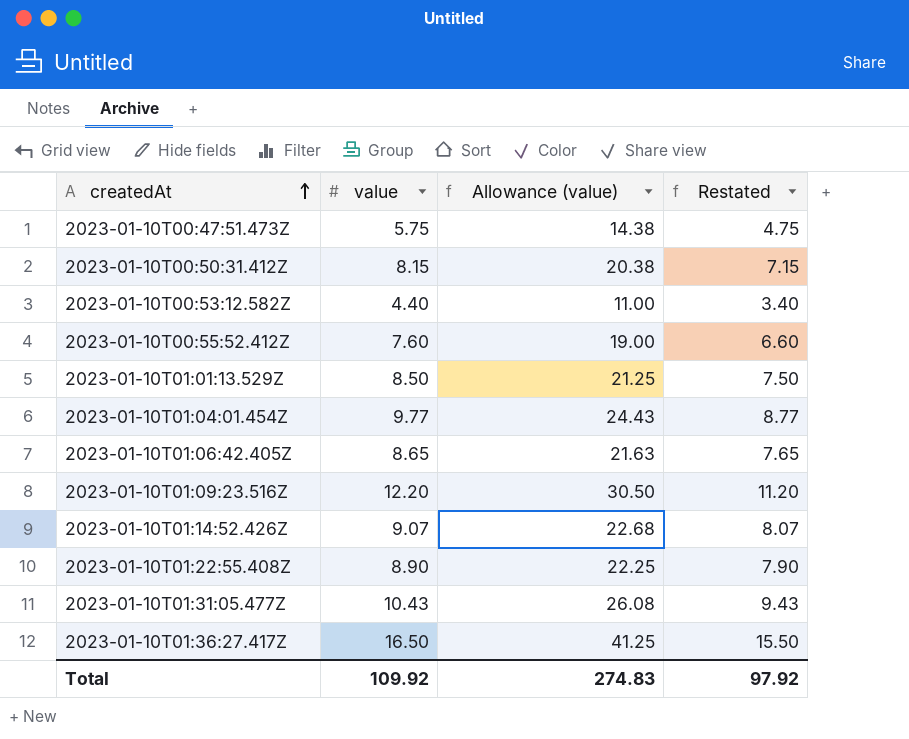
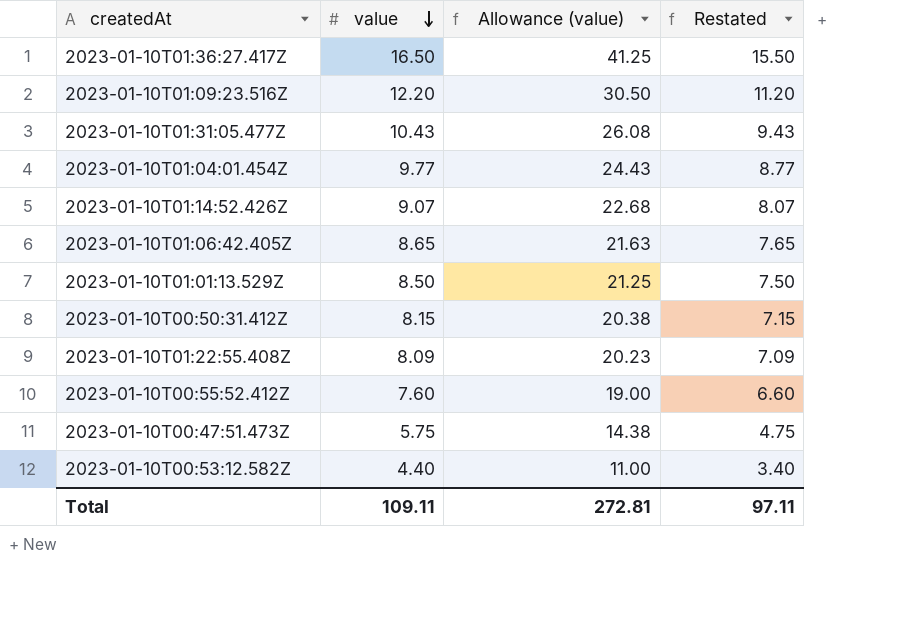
row order: createdAt ascending -> value descending
2023-01-10T01:22:55.408Z | value: 8.90 -> 8.09
2023-01-10T01:22:55.408Z | Allowance (value): 22.25 -> 20.23
2023-01-10T01:22:55.408Z | Restated: 7.90 -> 7.09
Total | value: 109.92 -> 109.11
Total | Allowance (value): 274.83 -> 272.81
Total | Restated: 97.92 -> 97.11

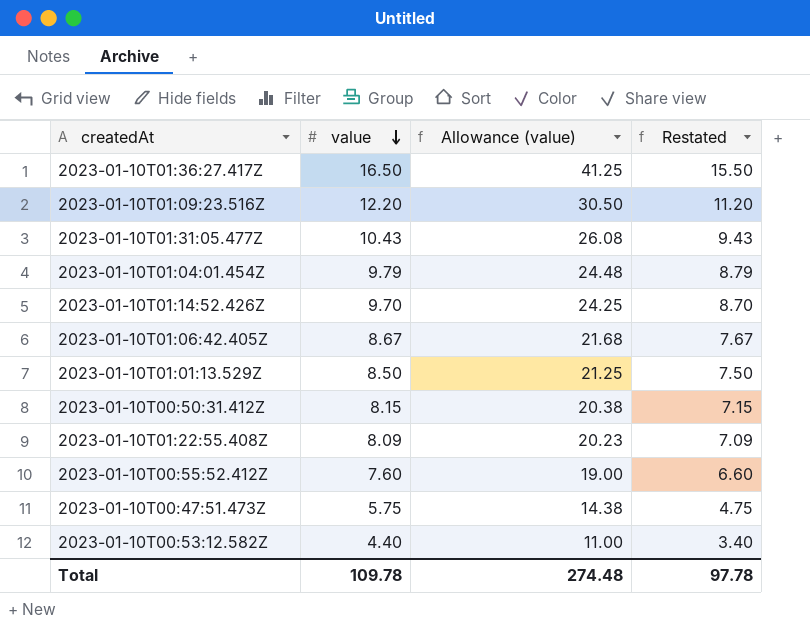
2023-01-10T01:04:01.454Z | value: 9.77 -> 9.79
2023-01-10T01:04:01.454Z | Allowance (value): 24.43 -> 24.48
2023-01-10T01:04:01.454Z | Restated: 8.77 -> 8.79
2023-01-10T01:14:52.426Z | value: 9.07 -> 9.70
2023-01-10T01:14:52.426Z | Allowance (value): 22.68 -> 24.25
2023-01-10T01:14:52.426Z | Restated: 8.07 -> 8.70
2023-01-10T01:06:42.405Z | value: 8.65 -> 8.67
2023-01-10T01:06:42.405Z | Allowance (value): 21.63 -> 21.68
2023-01-10T01:06:42.405Z | Restated: 7.65 -> 7.67
Total | value: 109.11 -> 109.78
Total | Allowance (value): 272.81 -> 274.48
Total | Restated: 97.11 -> 97.78

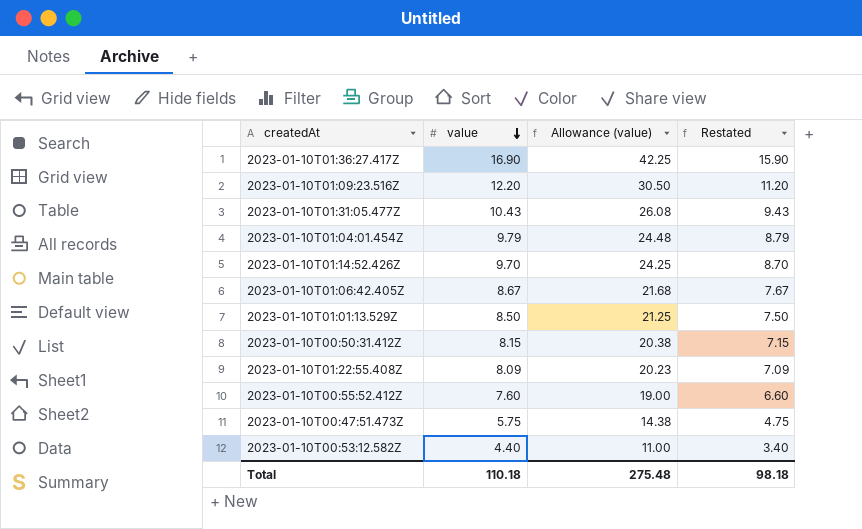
2023-01-10T01:36:27.417Z | value: 16.50 -> 16.90
2023-01-10T01:36:27.417Z | Allowance (value): 41.25 -> 42.25
2023-01-10T01:36:27.417Z | Restated: 15.50 -> 15.90
Total | value: 109.78 -> 110.18
Total | Allowance (value): 274.48 -> 275.48
Total | Restated: 97.78 -> 98.18

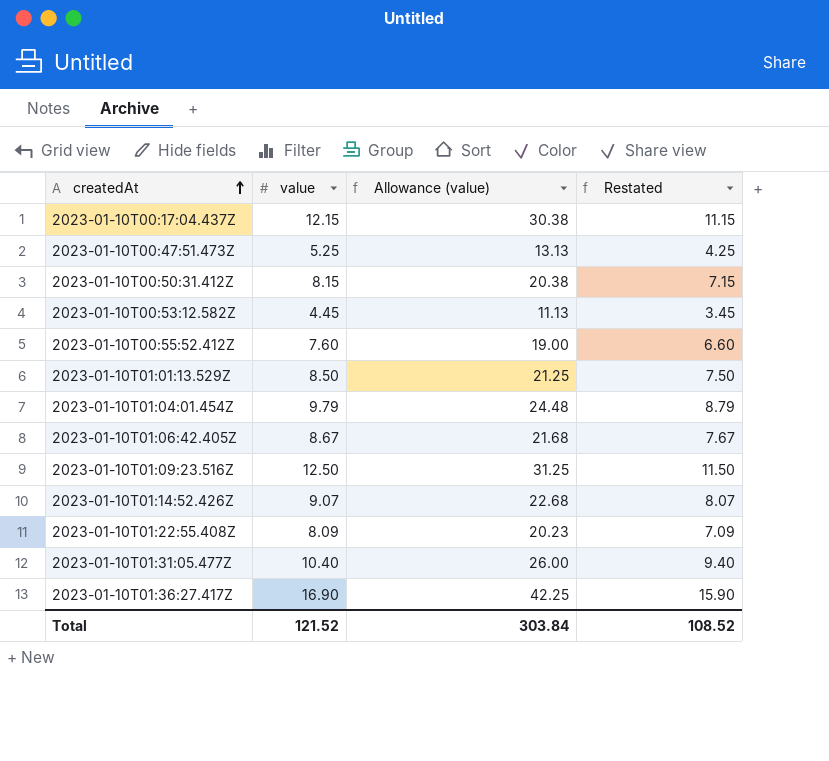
row order: value descending -> createdAt ascending
row 2023-01-10T00:17:04.437Z: none -> 12.15 | 30.38 | 11.15
2023-01-10T00:47:51.473Z | value: 5.75 -> 5.25
2023-01-10T00:47:51.473Z | Allowance (value): 14.38 -> 13.13
2023-01-10T00:47:51.473Z | Restated: 4.75 -> 4.25
2023-01-10T00:53:12.582Z | value: 4.40 -> 4.45
2023-01-10T00:53:12.582Z | Allowance (value): 11.00 -> 11.13
2023-01-10T00:53:12.582Z | Restated: 3.40 -> 3.45
2023-01-10T01:09:23.516Z | value: 12.20 -> 12.50
2023-01-10T01:09:23.516Z | Allowance (value): 30.50 -> 31.25
2023-01-10T01:09:23.516Z | Restated: 11.20 -> 11.50
2023-01-10T01:14:52.426Z | value: 9.70 -> 9.07
2023-01-10T01:14:52.426Z | Allowance (value): 24.25 -> 22.68
2023-01-10T01:14:52.426Z | Restated: 8.70 -> 8.07
2023-01-10T01:31:05.477Z | value: 10.43 -> 10.40
2023-01-10T01:31:05.477Z | Allowance (value): 26.08 -> 26.00
2023-01-10T01:31:05.477Z | Restated: 9.43 -> 9.40
Total | value: 110.18 -> 121.52
Total | Allowance (value): 275.48 -> 303.84
Total | Restated: 98.18 -> 108.52

